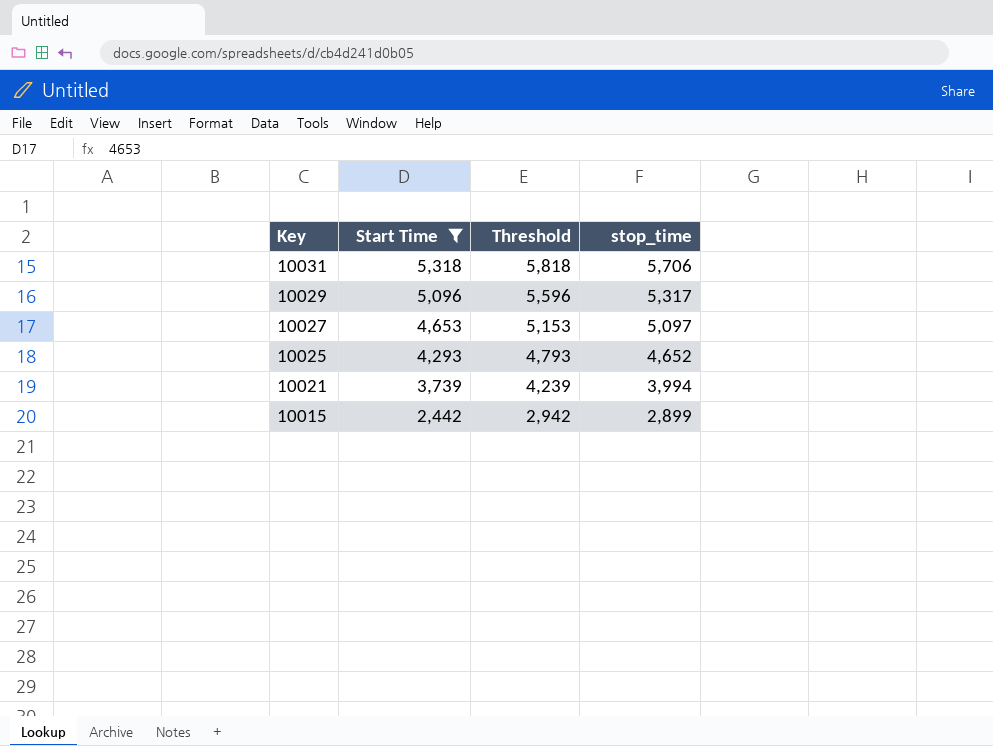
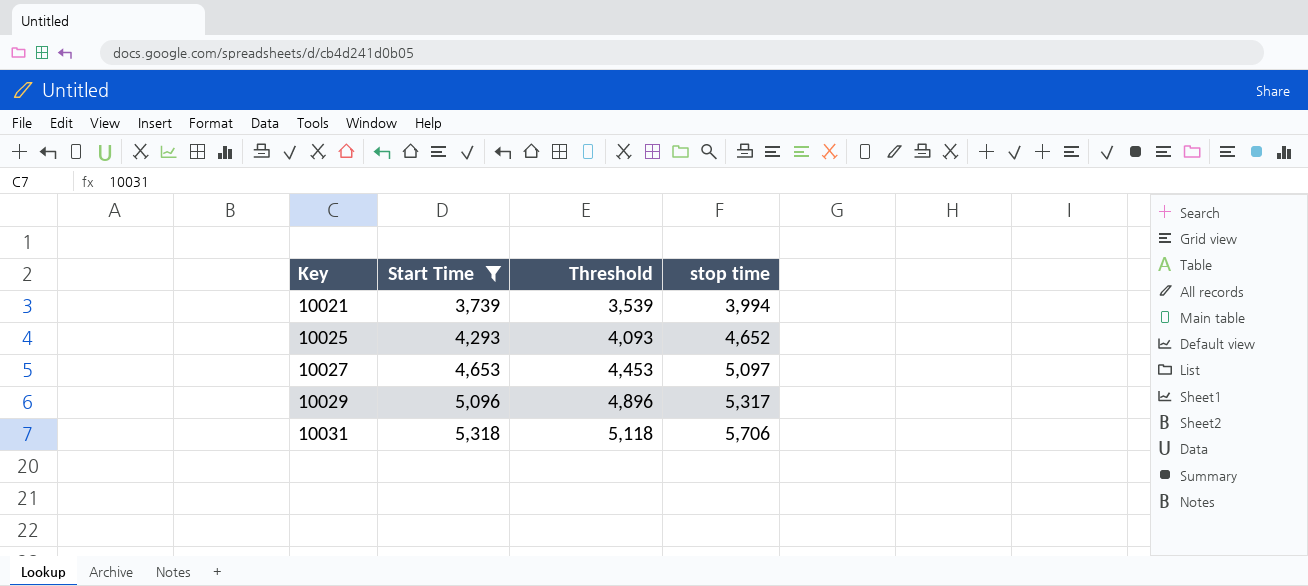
row order: Key descending -> Key ascending
column Threshold | formula: [Start Time] + 500 -> [Start Time] - 200
column name: stop_time -> stop time
row 10015: 2,442 | 2,942 | 2,899 -> none

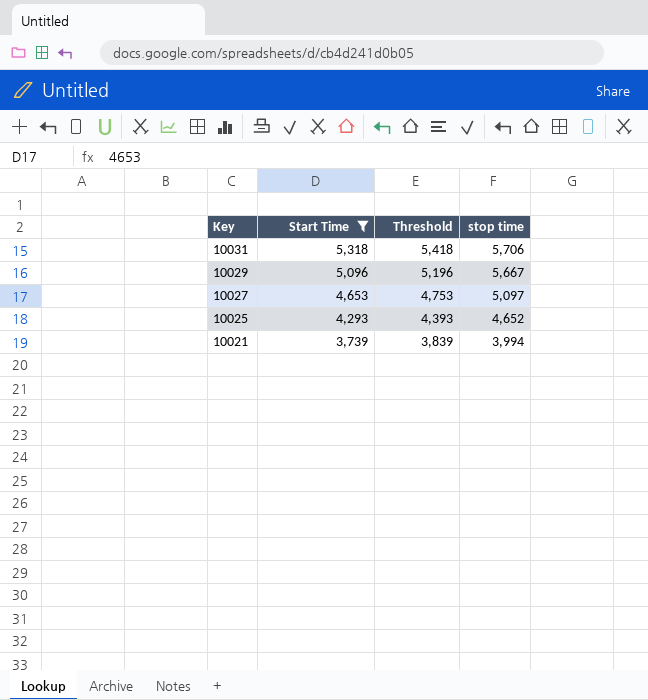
row order: Key ascending -> Key descending
column Threshold | formula: [Start Time] - 200 -> [Start Time] + 100
10029 | stop time: 5,317 -> 5,667

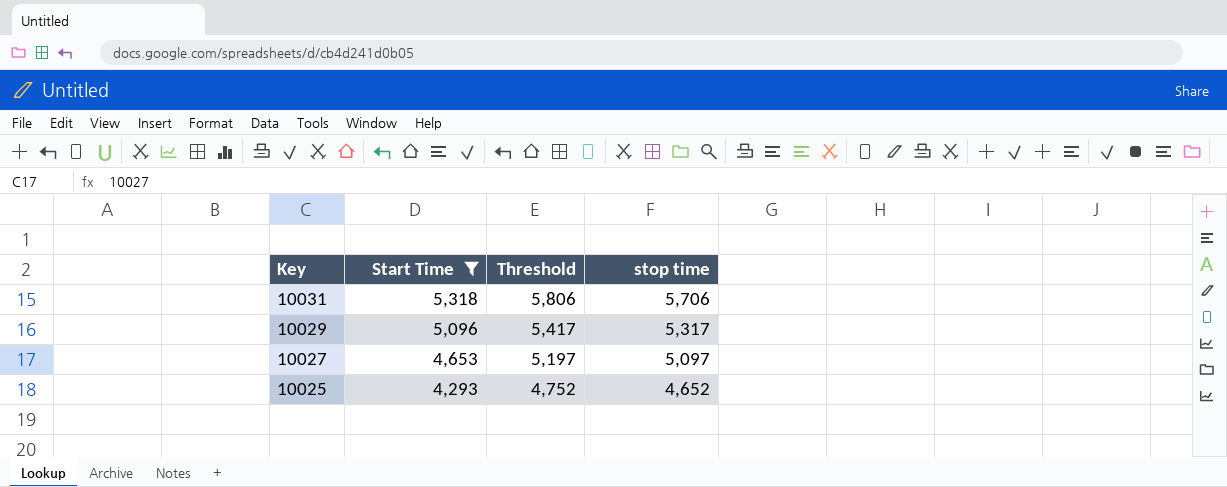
column Threshold | formula: [Start Time] + 100 -> [stop time] + 100
row 10021: 3,739 | 3,839 | 3,994 -> none
10029 | stop time: 5,667 -> 5,317

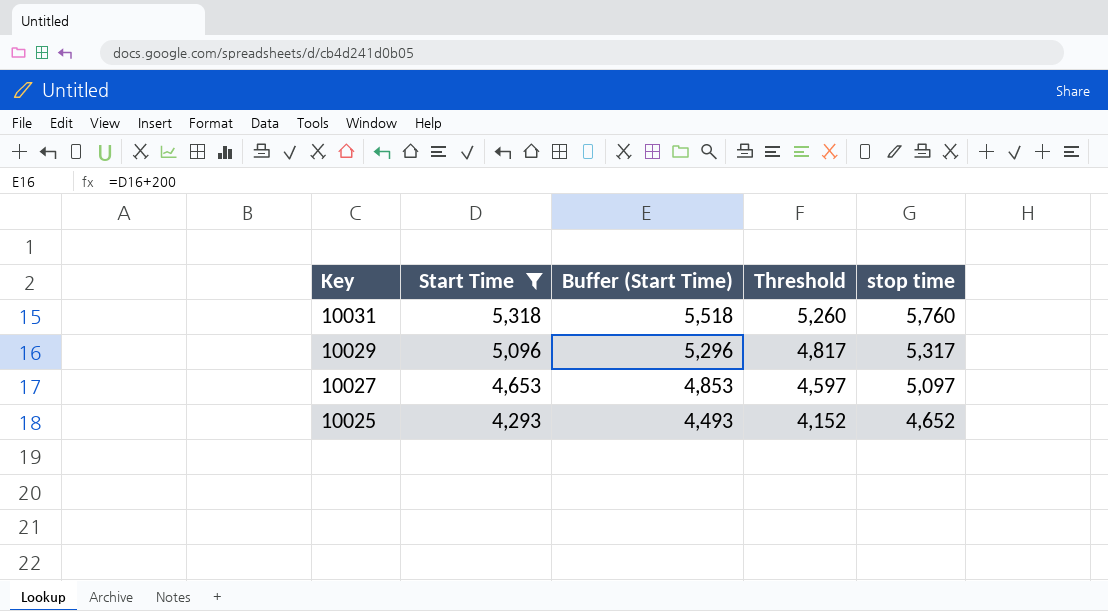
column Buffer (Start Time) | formula: none -> [Start Time] + 200
column Threshold | formula: [stop time] + 100 -> [stop time] - 500
10031 | stop time: 5,706 -> 5,760

